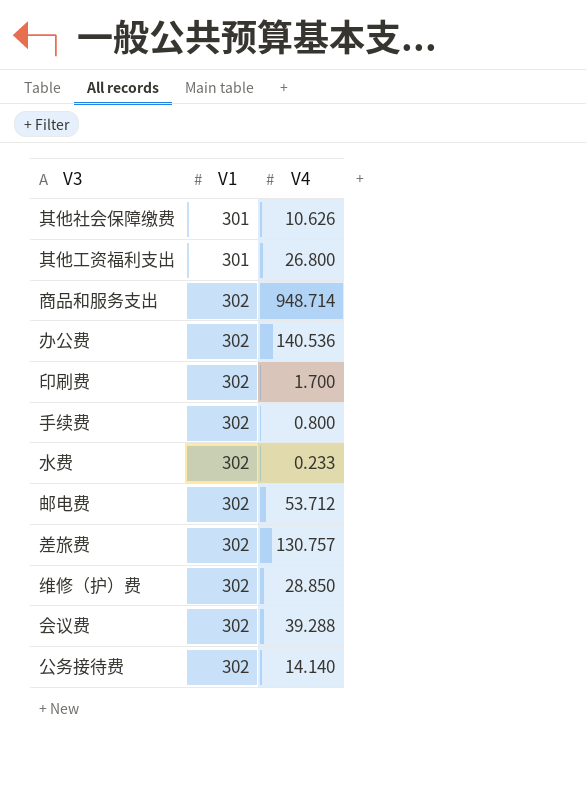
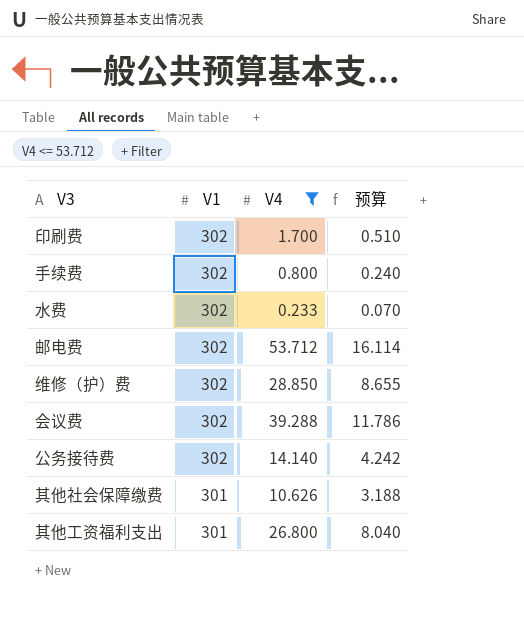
filter: none -> V4 <= 53.712
row order: V1 ascending -> V1 descending
column 预算 | formula: none -> [V4] * 0.3

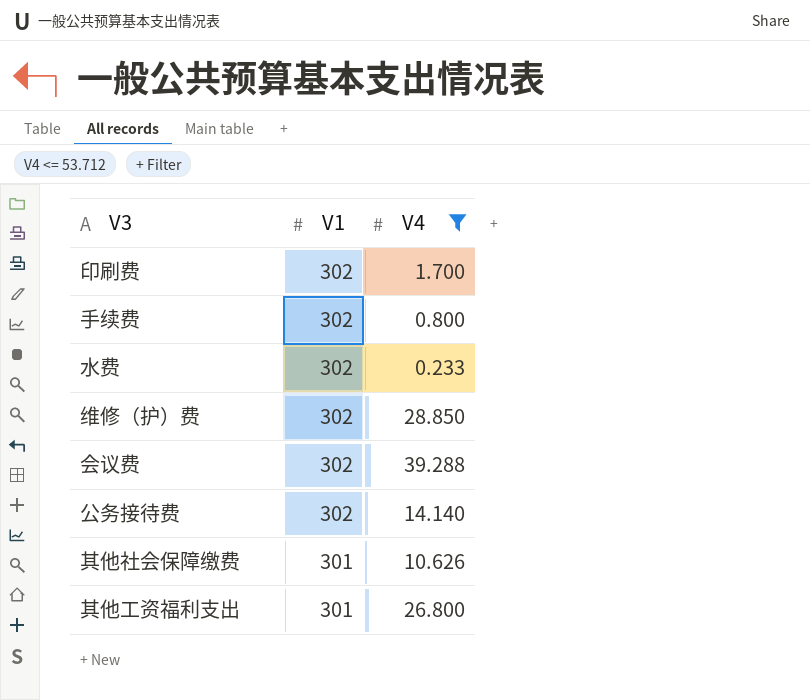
column 预算 | formula: [V4] * 0.3 -> none
row 邮电费: 302 | 53.712 | 16.114 -> none

